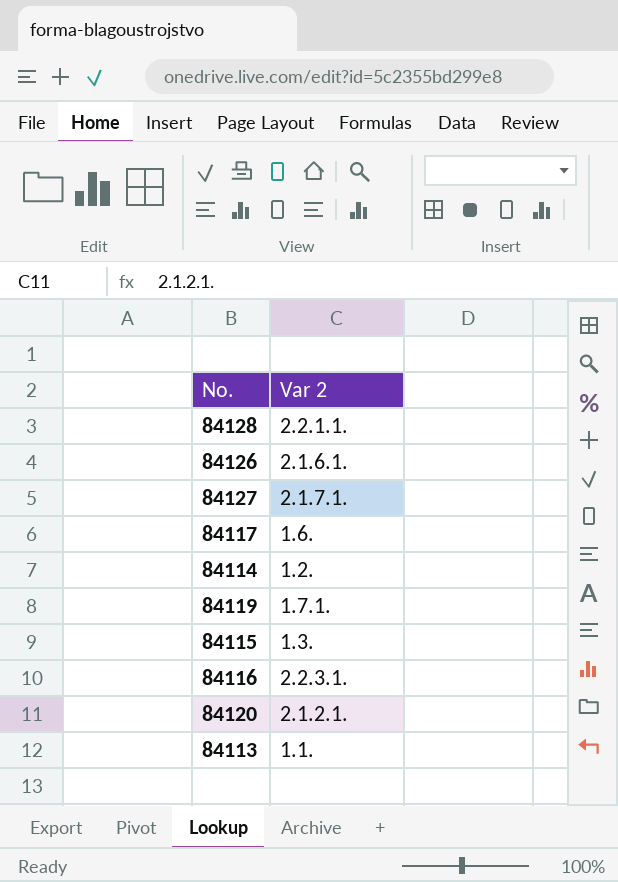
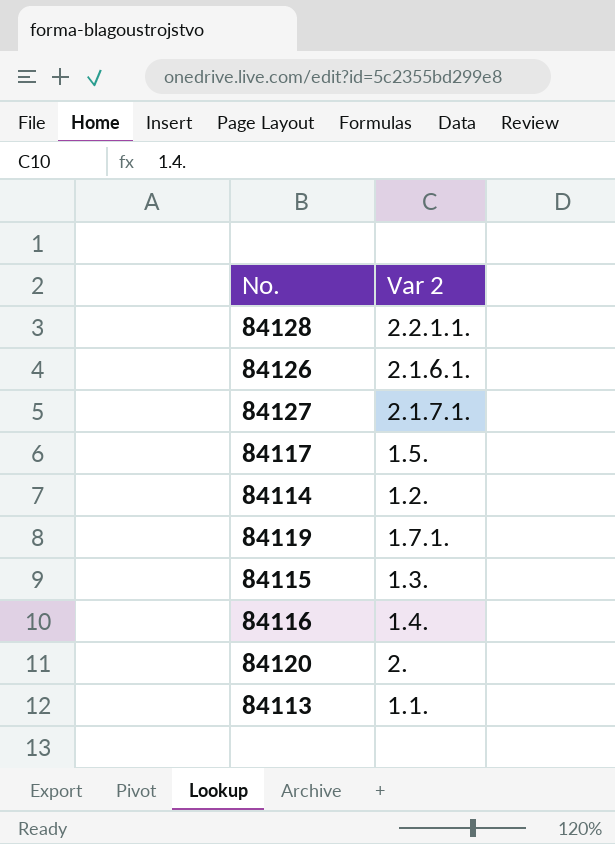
84117 | Var 2: 1.6. -> 1.5.
84116 | Var 2: 2.2.3.1. -> 1.4.
84120 | Var 2: 2.1.2.1. -> 2.

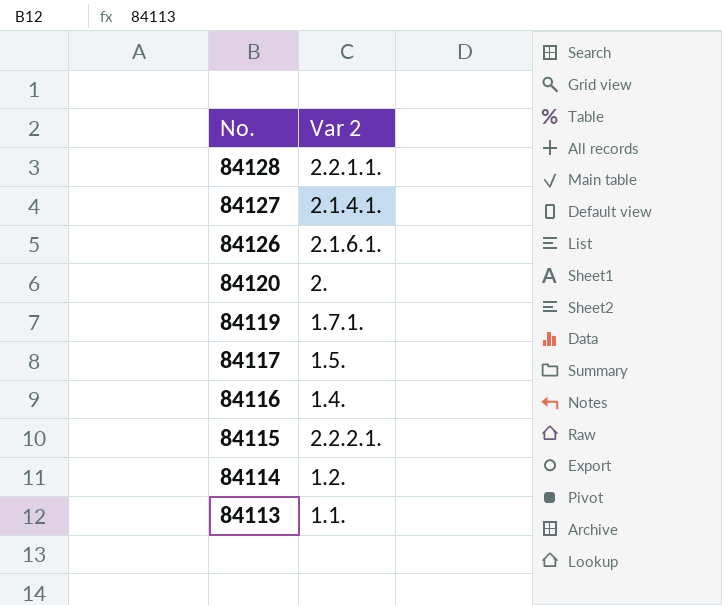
row order: none -> No. descending
84127 | Var 2: 2.1.7.1. -> 2.1.4.1.
84115 | Var 2: 1.3. -> 2.2.2.1.

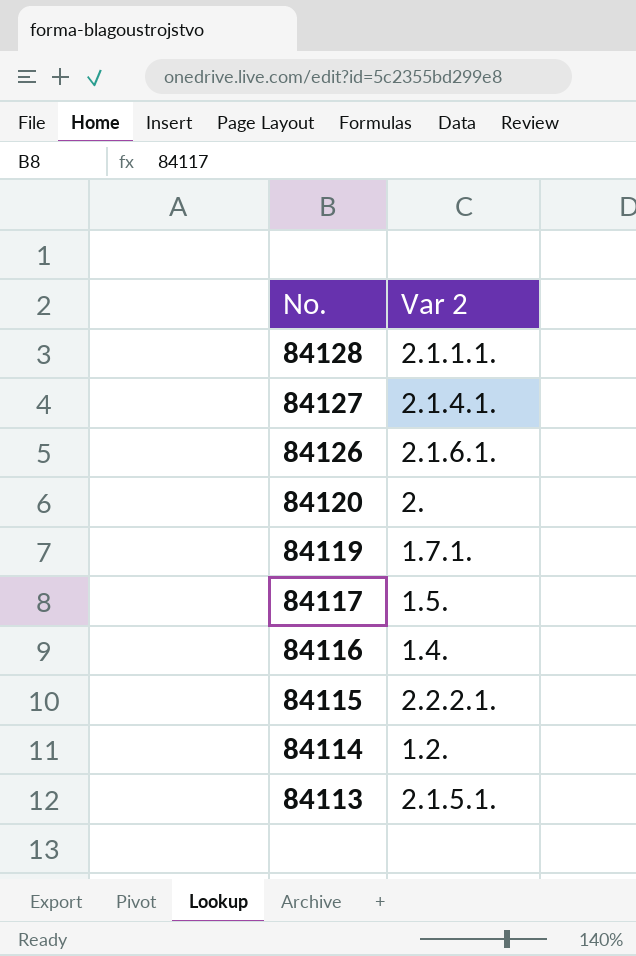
84128 | Var 2: 2.2.1.1. -> 2.1.1.1.
84113 | Var 2: 1.1. -> 2.1.5.1.

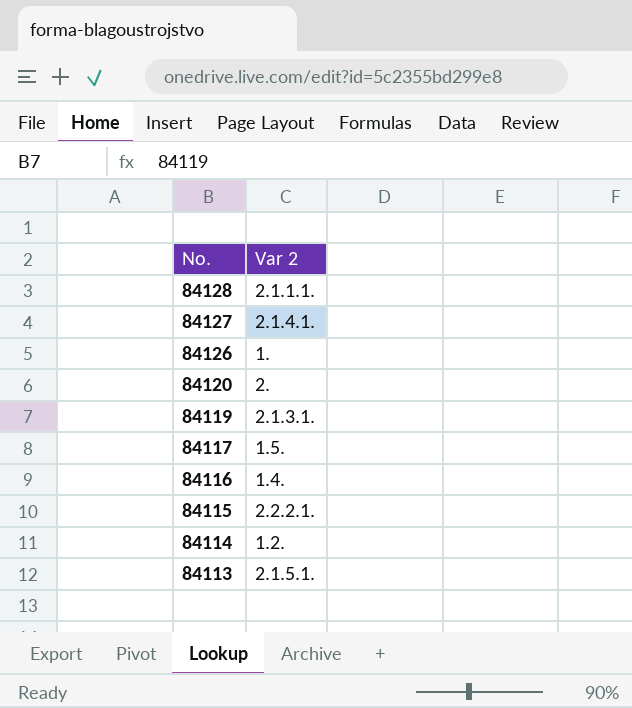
84126 | Var 2: 2.1.6.1. -> 1.
84119 | Var 2: 1.7.1. -> 2.1.3.1.

